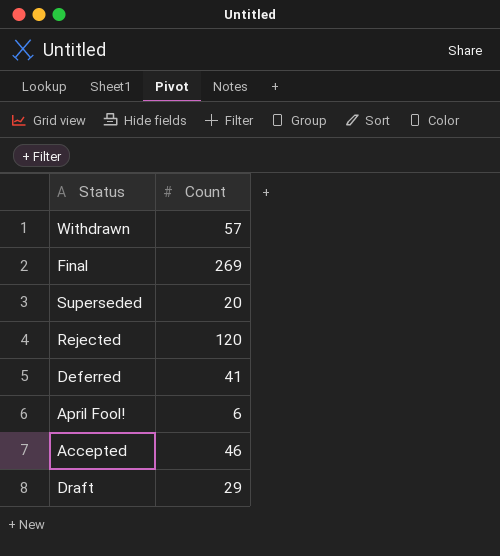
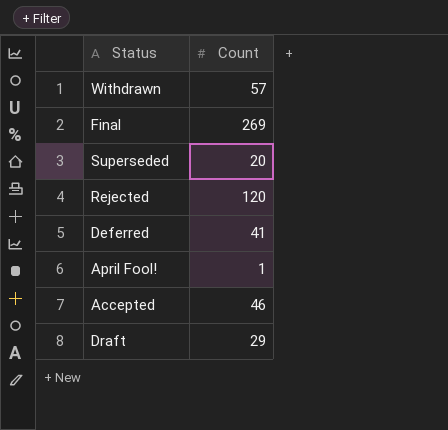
April Fool! | Count: 6 -> 1

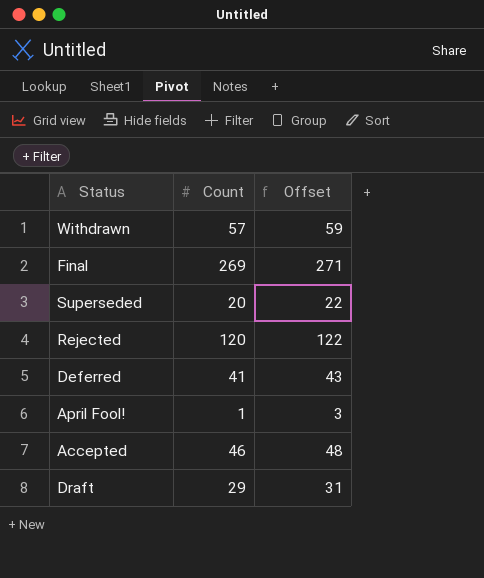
column Offset | formula: none -> [Count] + 2

